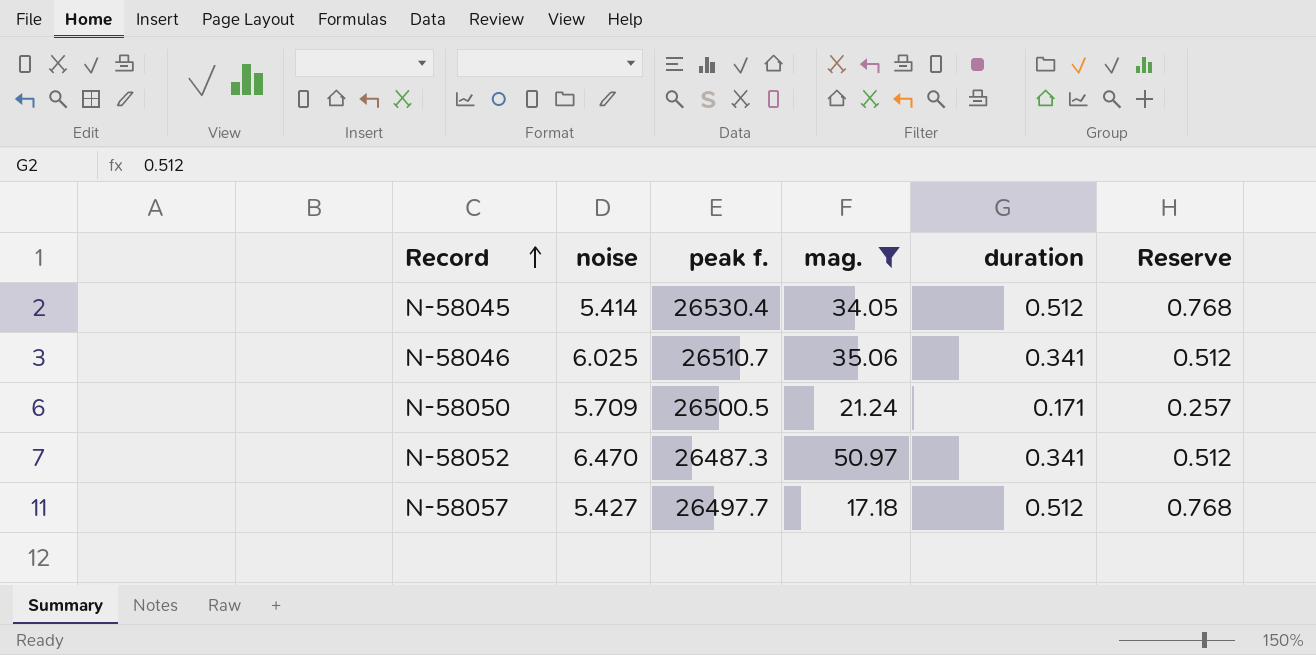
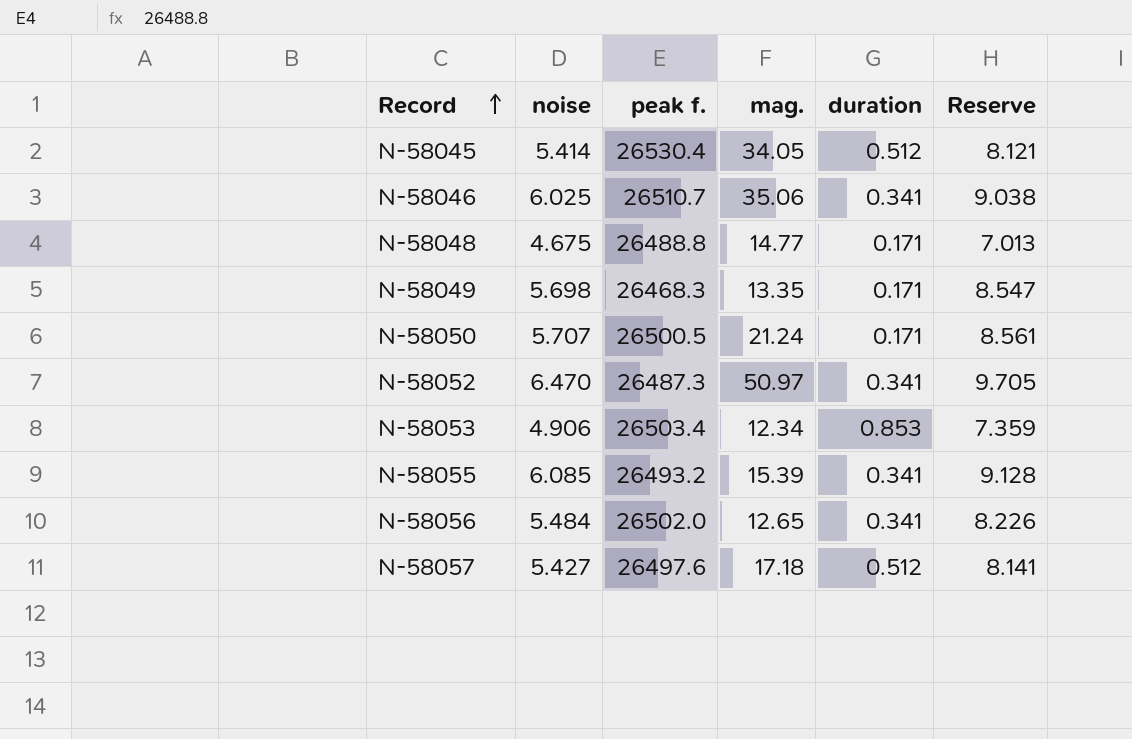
filter: mag. >= 17.18 -> none
column Reserve | formula: [duration] * 1.5 -> [noise] * 1.5
N-58050 | noise: 5.709 -> 5.707
N-58057 | peak f.: 26497.7 -> 26497.6

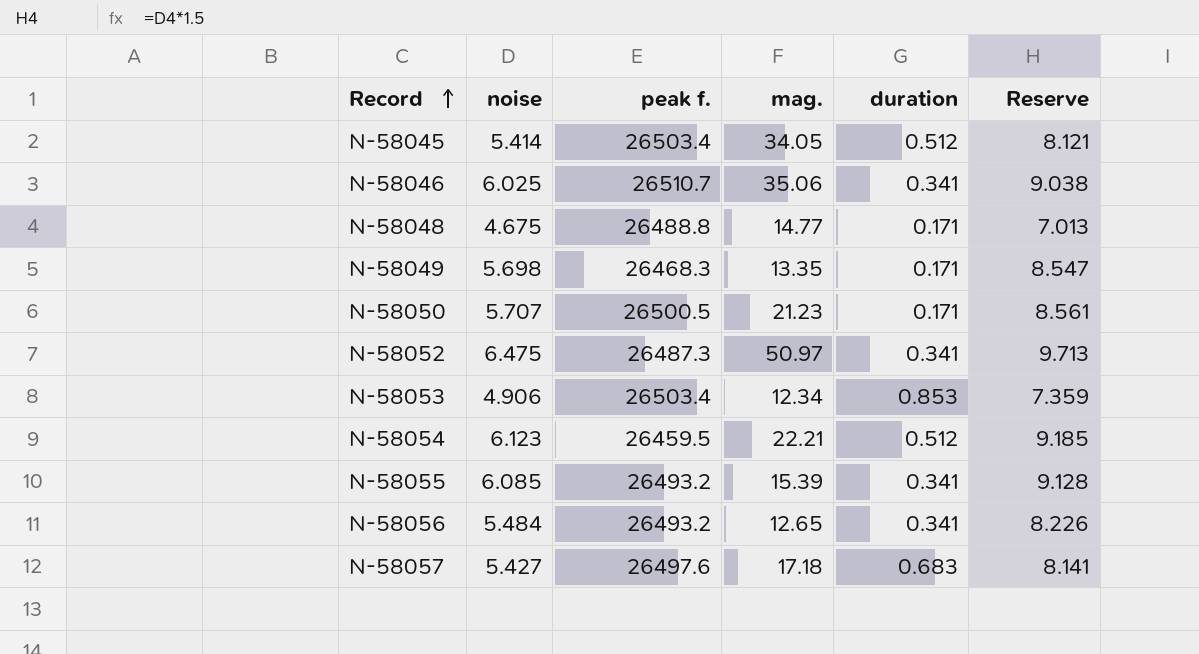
N-58045 | peak f.: 26530.4 -> 26503.4
N-58050 | mag.: 21.24 -> 21.23
N-58052 | noise: 6.470 -> 6.475
N-58052 | Reserve: 9.705 -> 9.713
row N-58054: none -> 6.123 | 26459.5 | 22.21 | 0.512 | 9.185
N-58056 | peak f.: 26502.0 -> 26493.2
N-58057 | duration: 0.512 -> 0.683

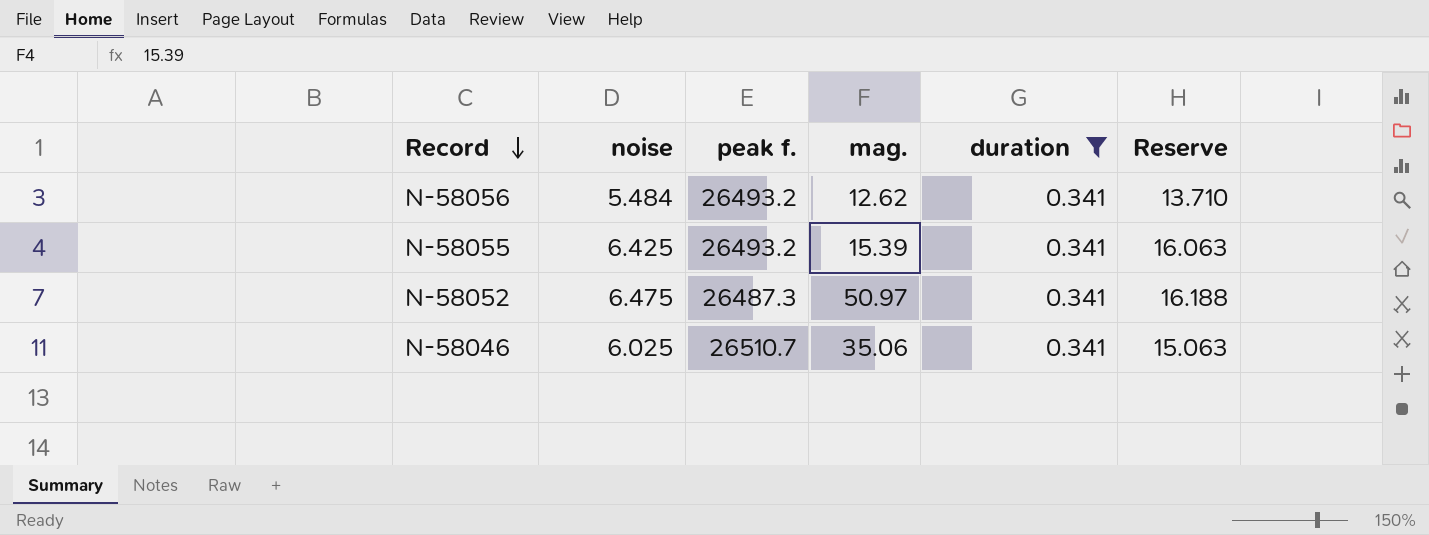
filter: none -> duration = 0.341
row order: Record ascending -> Record descending
column Reserve | formula: [noise] * 1.5 -> [noise] * 2.5
N-58056 | mag.: 12.65 -> 12.62
N-58055 | noise: 6.085 -> 6.425

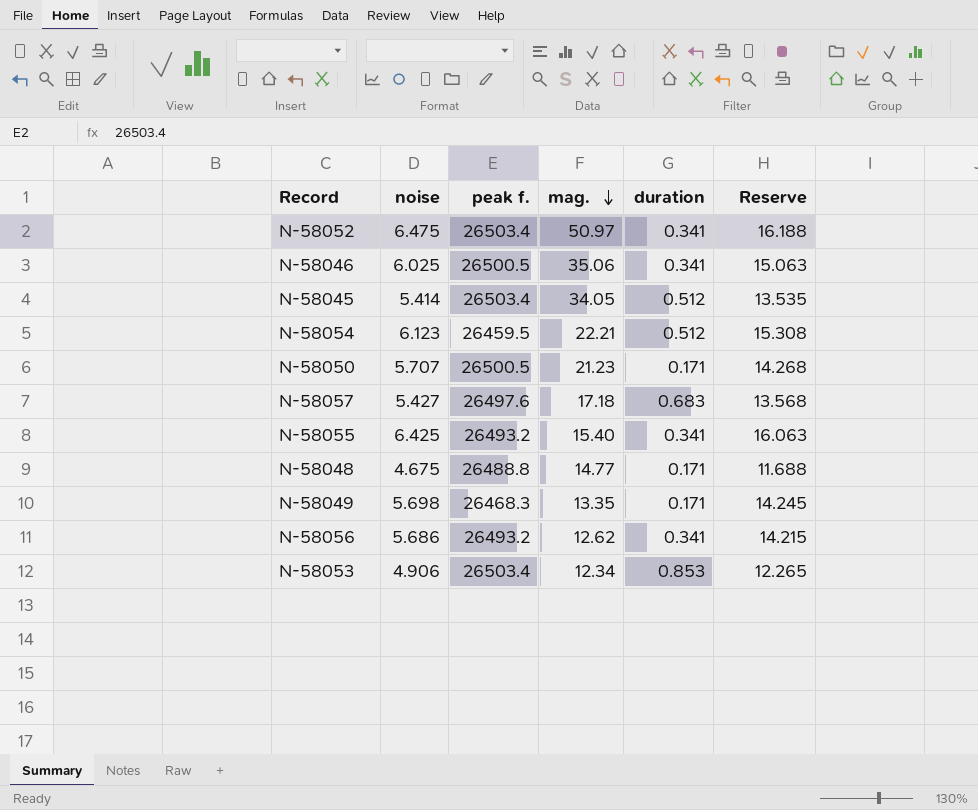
filter: duration = 0.341 -> none
row order: Record descending -> mag. descending
N-58052 | peak f.: 26487.3 -> 26503.4
N-58046 | peak f.: 26510.7 -> 26500.5
N-58055 | mag.: 15.39 -> 15.40
N-58056 | noise: 5.484 -> 5.686
N-58056 | Reserve: 13.710 -> 14.215

